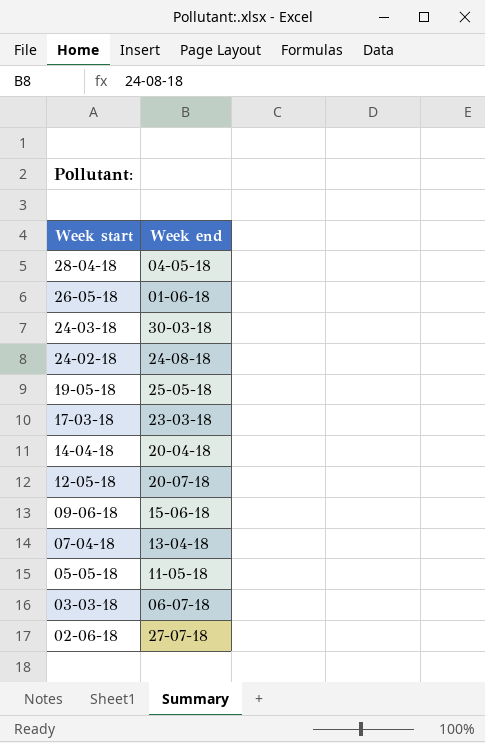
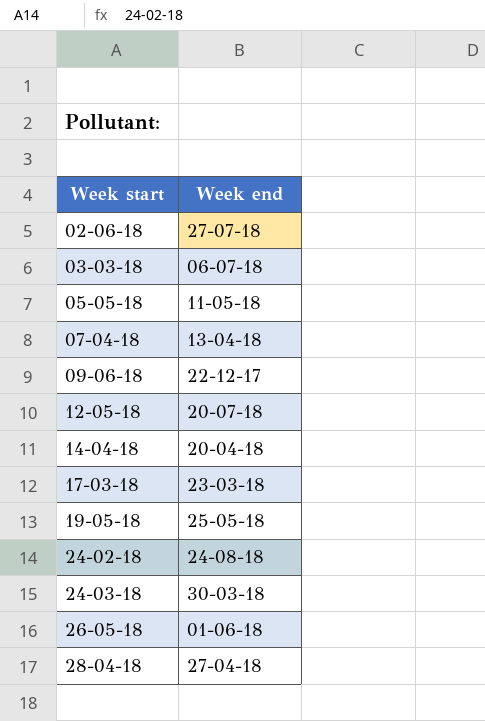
row order: Week start descending -> Week start ascending
09-06-18 | Week end: 15-06-18 -> 22-12-17
28-04-18 | Week end: 04-05-18 -> 27-04-18

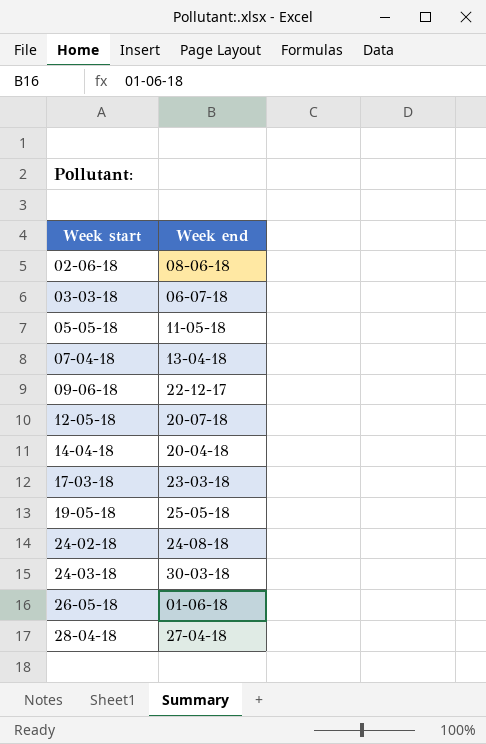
02-06-18 | Week end: 27-07-18 -> 08-06-18

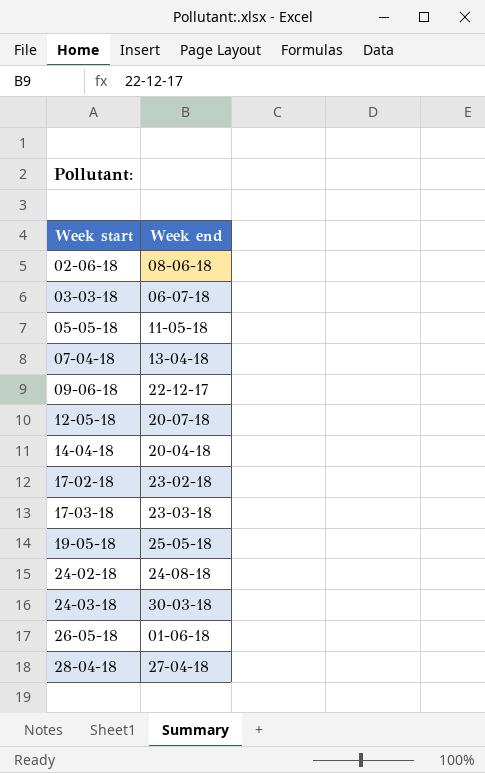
row 17-02-18: none -> 23-02-18

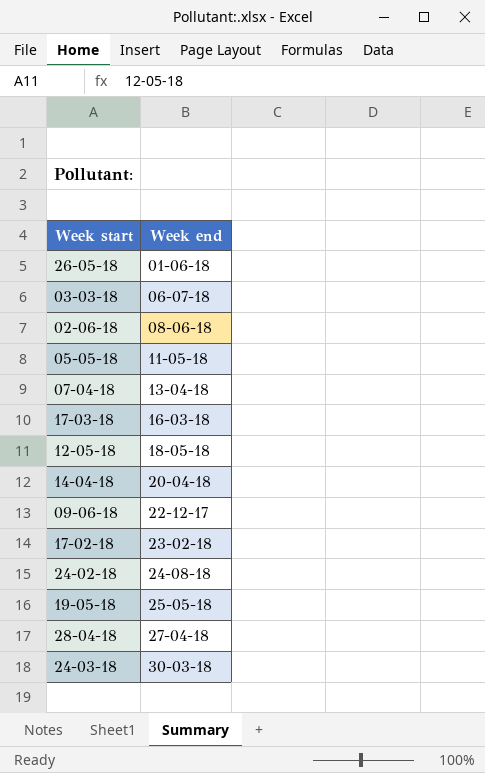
row order: Week start ascending -> Week end ascending
17-03-18 | Week end: 23-03-18 -> 16-03-18
12-05-18 | Week end: 20-07-18 -> 18-05-18

